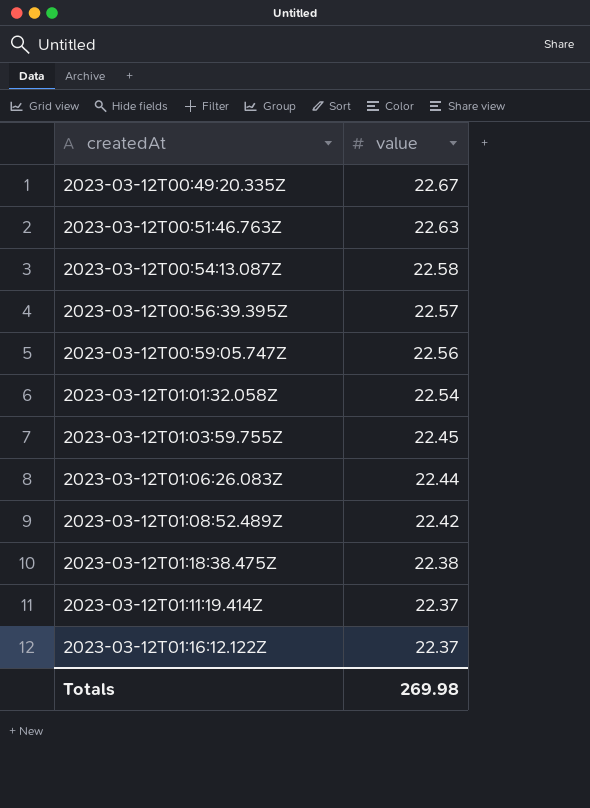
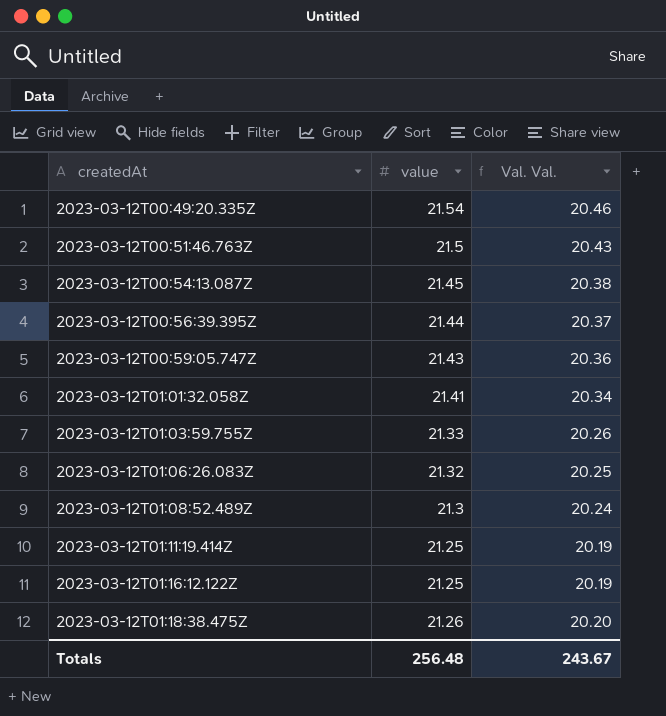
row order: value descending -> createdAt ascending
column Val. Val. | formula: none -> [value] * 0.95
2023-03-12T00:49:20.335Z | value: 22.67 -> 21.54
2023-03-12T00:51:46.763Z | value: 22.63 -> 21.5
2023-03-12T00:54:13.087Z | value: 22.58 -> 21.45
2023-03-12T00:56:39.395Z | value: 22.57 -> 21.44
2023-03-12T00:59:05.747Z | value: 22.56 -> 21.43
2023-03-12T01:01:32.058Z | value: 22.54 -> 21.41
2023-03-12T01:03:59.755Z | value: 22.45 -> 21.33
2023-03-12T01:06:26.083Z | value: 22.44 -> 21.32
2023-03-12T01:08:52.489Z | value: 22.42 -> 21.3
2023-03-12T01:11:19.414Z | value: 22.37 -> 21.25
2023-03-12T01:16:12.122Z | value: 22.37 -> 21.25
2023-03-12T01:18:38.475Z | value: 22.38 -> 21.26
Totals | value: 269.98 -> 256.48

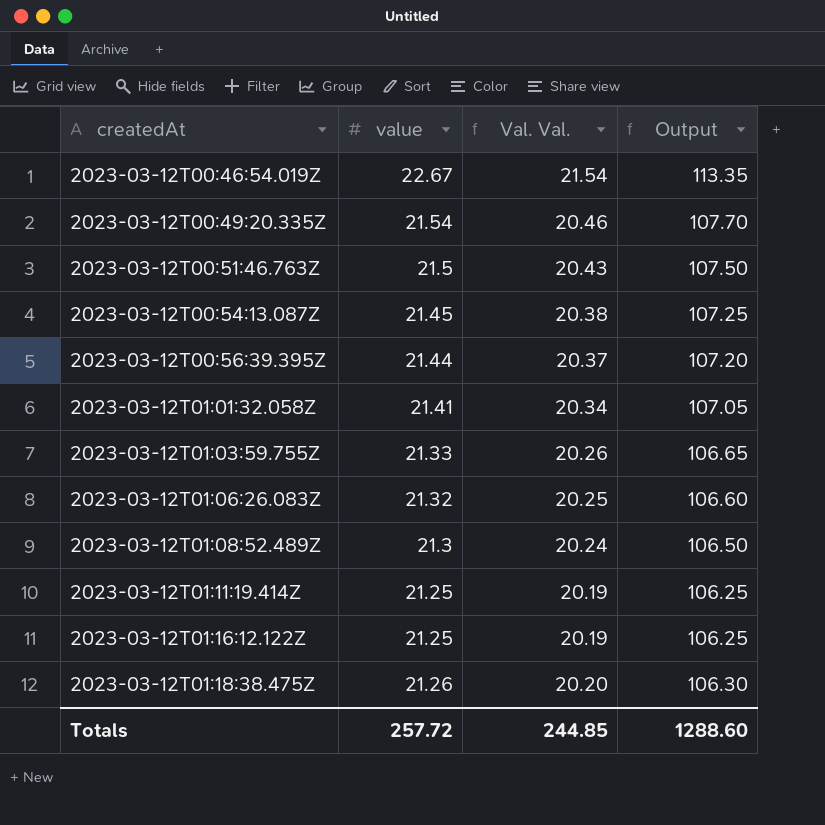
column Output | formula: none -> [value] * 5
row 2023-03-12T00:59:05.747Z: 21.43 | 20.36 -> none
row 2023-03-12T00:46:54.019Z: none -> 22.67 | 21.54 | 113.35
Totals | value: 256.48 -> 257.72
Totals | Val. Val.: 243.67 -> 244.85

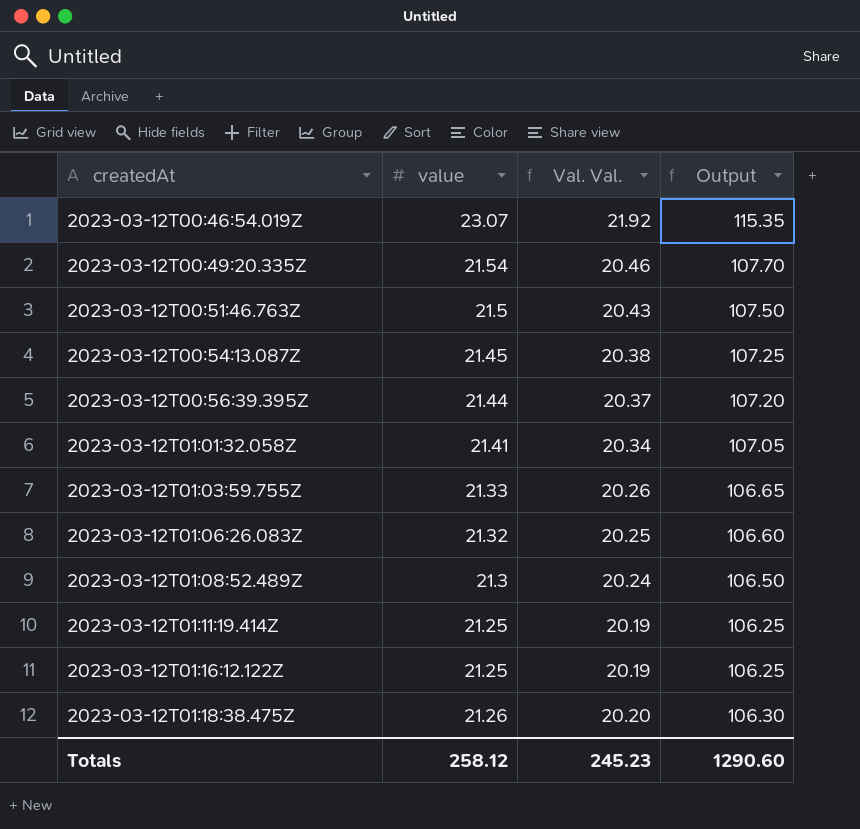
2023-03-12T00:46:54.019Z | value: 22.67 -> 23.07
2023-03-12T00:46:54.019Z | Val. Val.: 21.54 -> 21.92
2023-03-12T00:46:54.019Z | Output: 113.35 -> 115.35
Totals | value: 257.72 -> 258.12
Totals | Val. Val.: 244.85 -> 245.23
Totals | Output: 1288.60 -> 1290.60

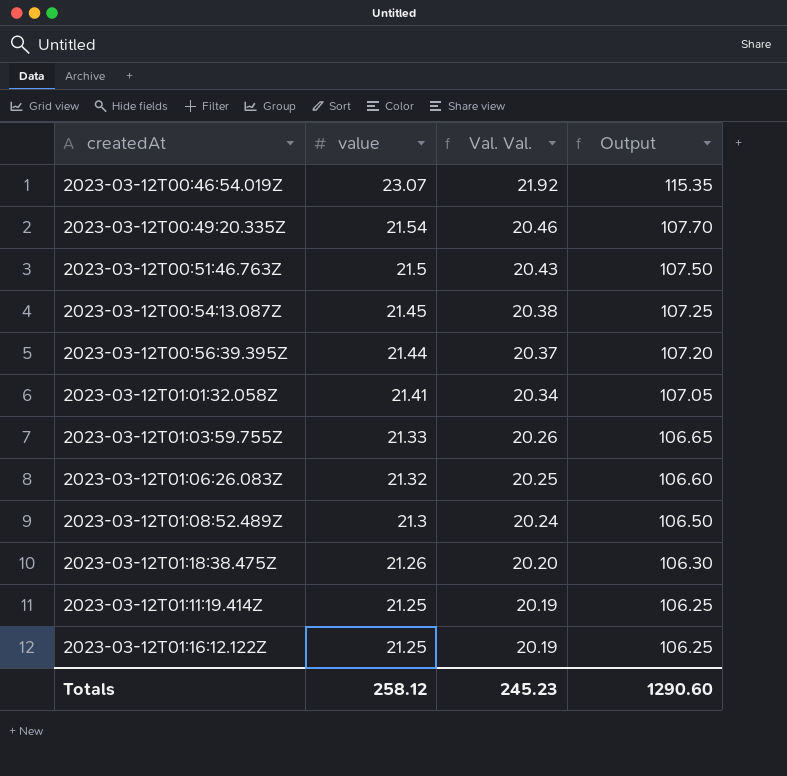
row order: createdAt ascending -> value descending

